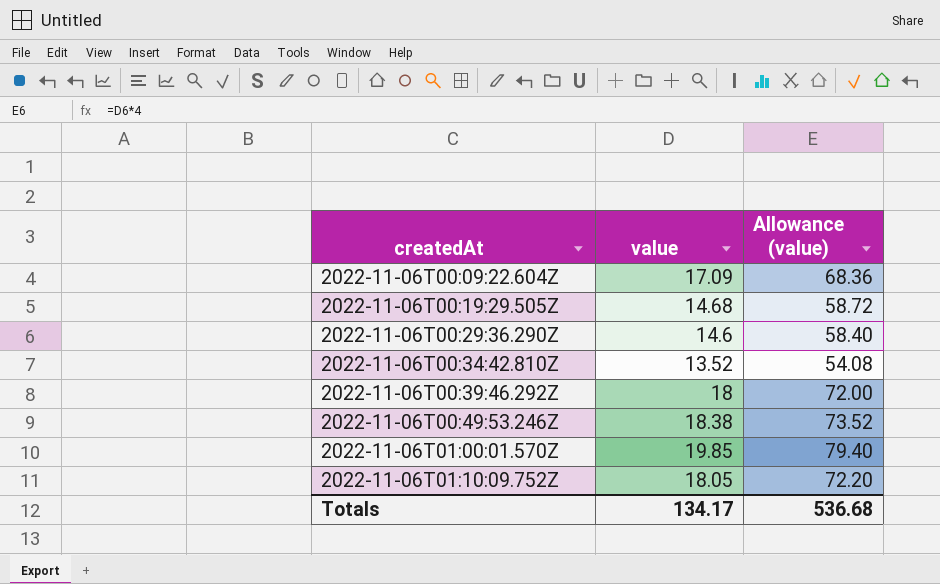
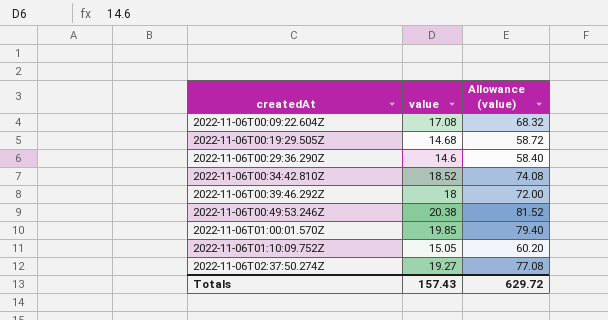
2022-11-06T00:09:22.604Z | value: 17.09 -> 17.08
2022-11-06T00:09:22.604Z | Allowance (value): 68.36 -> 68.32
2022-11-06T00:34:42.810Z | value: 13.52 -> 18.52
2022-11-06T00:34:42.810Z | Allowance (value): 54.08 -> 74.08
2022-11-06T00:49:53.246Z | value: 18.38 -> 20.38
2022-11-06T00:49:53.246Z | Allowance (value): 73.52 -> 81.52
2022-11-06T01:10:09.752Z | value: 18.05 -> 15.05
2022-11-06T01:10:09.752Z | Allowance (value): 72.20 -> 60.20
row 2022-11-06T02:37:50.274Z: none -> 19.27 | 77.08
Totals | value: 134.17 -> 157.43
Totals | Allowance (value): 536.68 -> 629.72

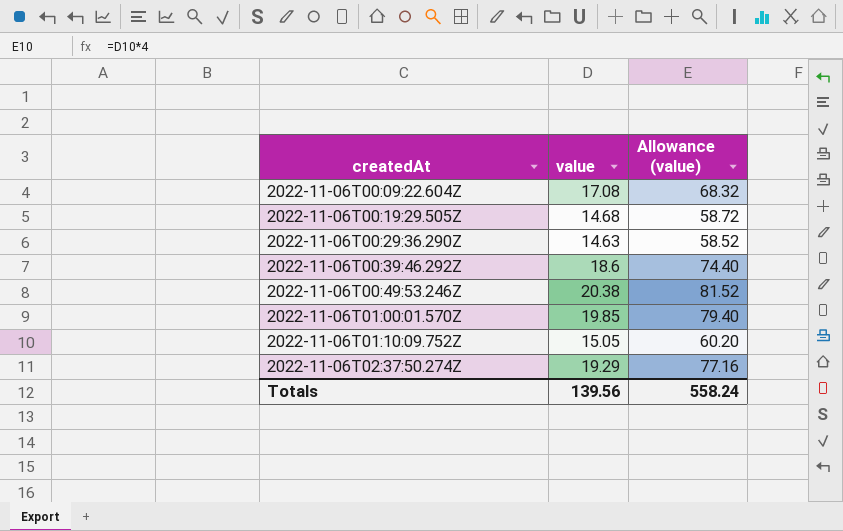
row 2022-11-06T00:34:42.810Z: 18.52 | 74.08 -> none
2022-11-06T00:29:36.290Z | value: 14.6 -> 14.63
2022-11-06T00:29:36.290Z | Allowance (value): 58.40 -> 58.52
2022-11-06T00:39:46.292Z | value: 18 -> 18.6
2022-11-06T00:39:46.292Z | Allowance (value): 72.00 -> 74.40
2022-11-06T02:37:50.274Z | value: 19.27 -> 19.29
2022-11-06T02:37:50.274Z | Allowance (value): 77.08 -> 77.16
Totals | value: 157.43 -> 139.56
Totals | Allowance (value): 629.72 -> 558.24

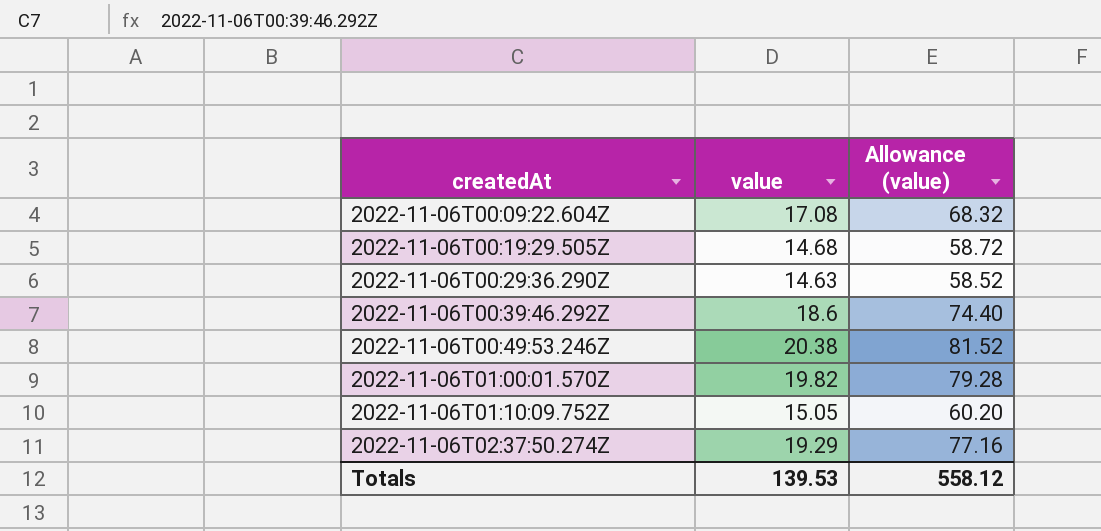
2022-11-06T01:00:01.570Z | value: 19.85 -> 19.82
2022-11-06T01:00:01.570Z | Allowance (value): 79.40 -> 79.28
Totals | value: 139.56 -> 139.53
Totals | Allowance (value): 558.24 -> 558.12

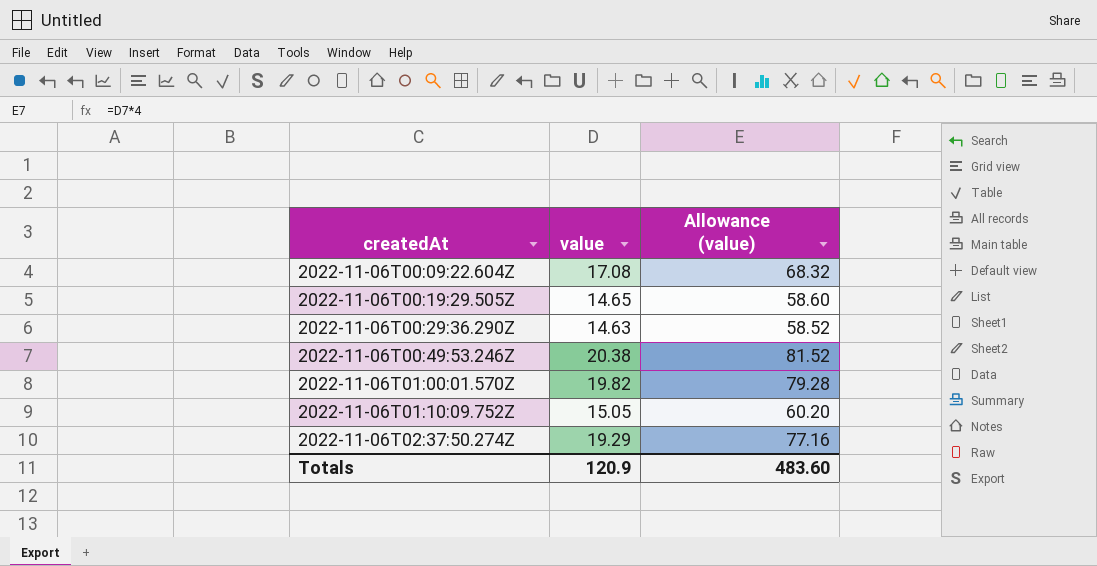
row 2022-11-06T00:39:46.292Z: 18.6 | 74.40 -> none
2022-11-06T00:19:29.505Z | value: 14.68 -> 14.65
2022-11-06T00:19:29.505Z | Allowance (value): 58.72 -> 58.60
Totals | value: 139.53 -> 120.9
Totals | Allowance (value): 558.12 -> 483.60

